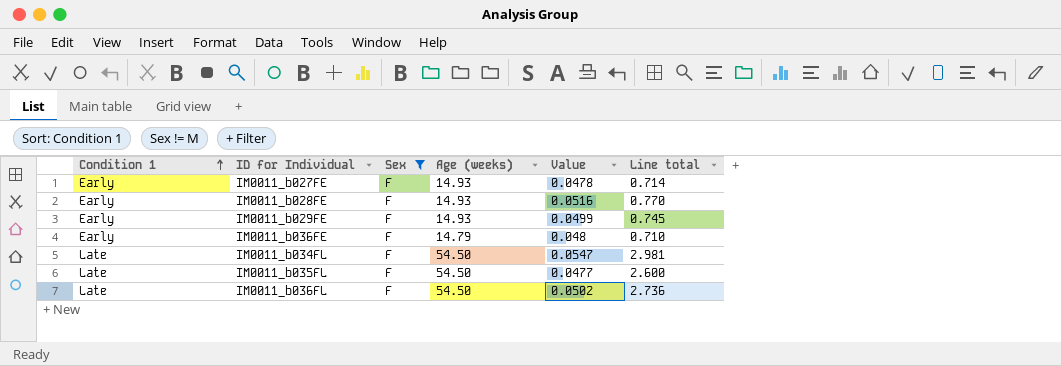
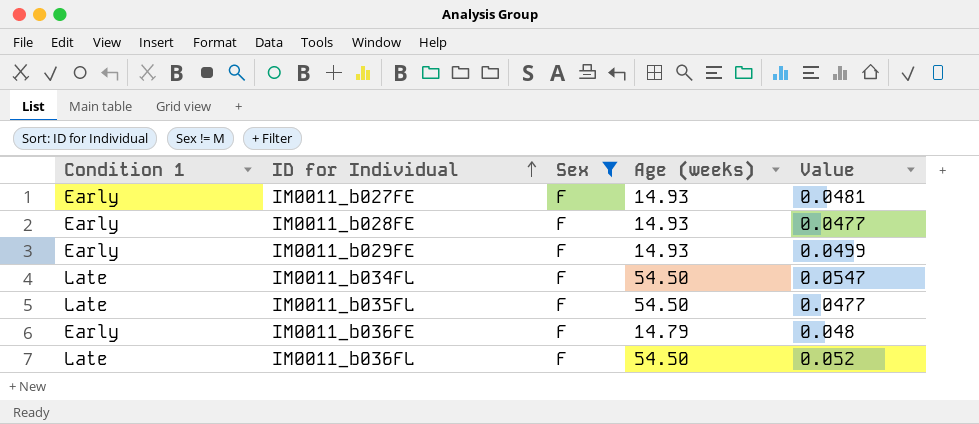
row order: Condition 1 ascending -> ID for Individual ascending
column Line total | formula: [Age (weeks)] * [Value] -> none
IM0011_b027FE | Value: 0.0478 -> 0.0481
IM0011_b028FE | Value: 0.0516 -> 0.0477
IM0011_b036FL | Value: 0.0502 -> 0.052

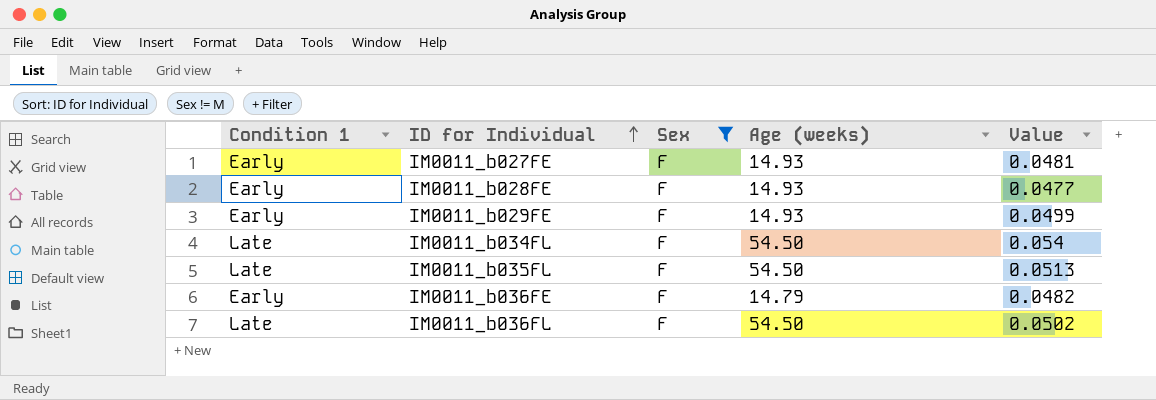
IM0011_b034FL | Value: 0.0547 -> 0.054
IM0011_b035FL | Value: 0.0477 -> 0.0513
IM0011_b036FE | Value: 0.048 -> 0.0482
IM0011_b036FL | Value: 0.052 -> 0.0502

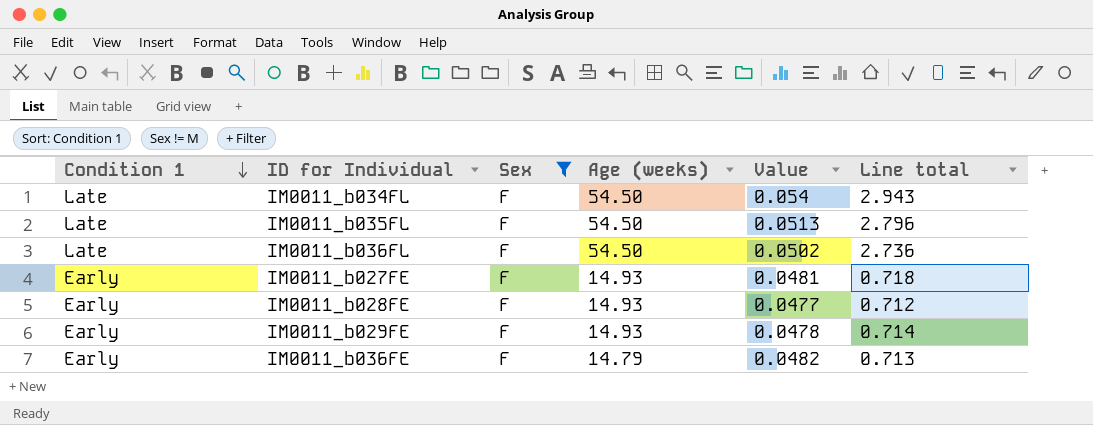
row order: ID for Individual ascending -> Condition 1 descending
column Line total | formula: none -> [Age (weeks)] * [Value]
IM0011_b029FE | Value: 0.0499 -> 0.0478

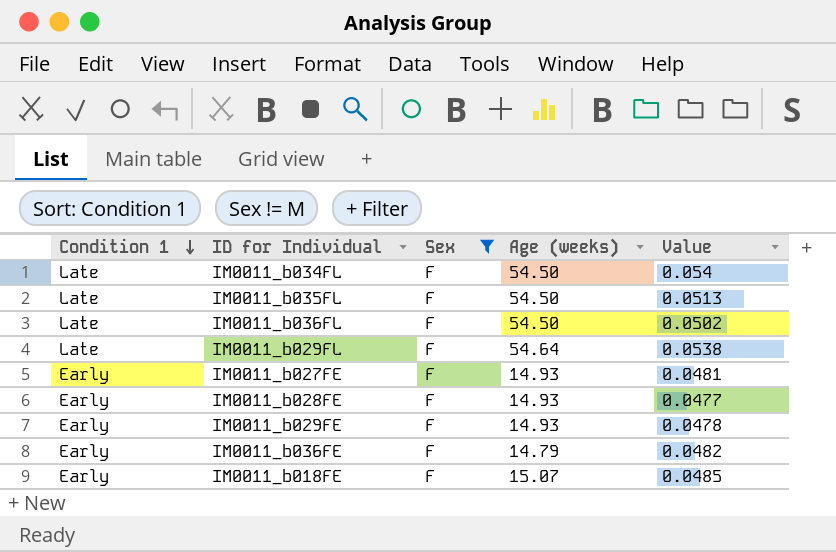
column Line total | formula: [Age (weeks)] * [Value] -> none
row IM0011_b029FL: none -> Late | F | 54.64 | 0.0538
row IM0011_b018FE: none -> Early | F | 15.07 | 0.0485

